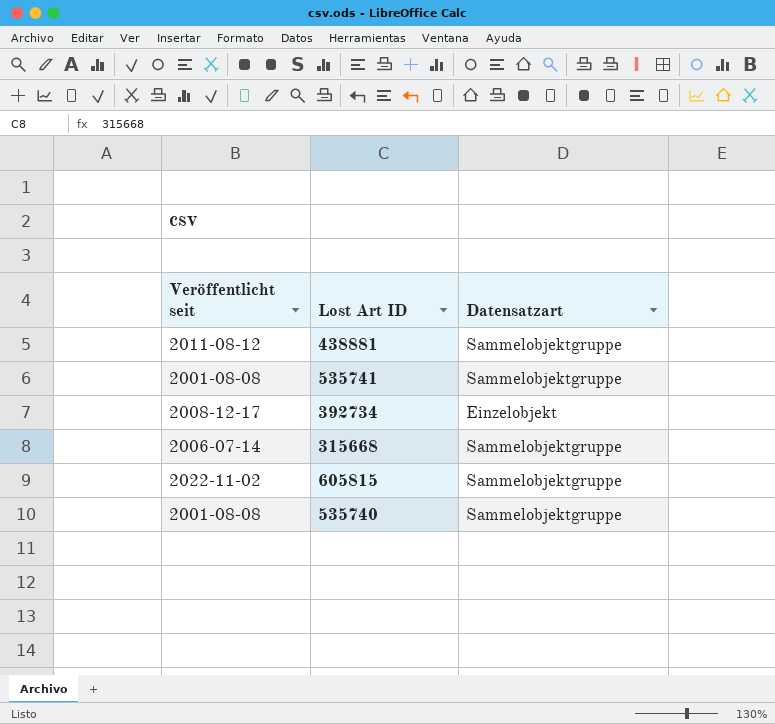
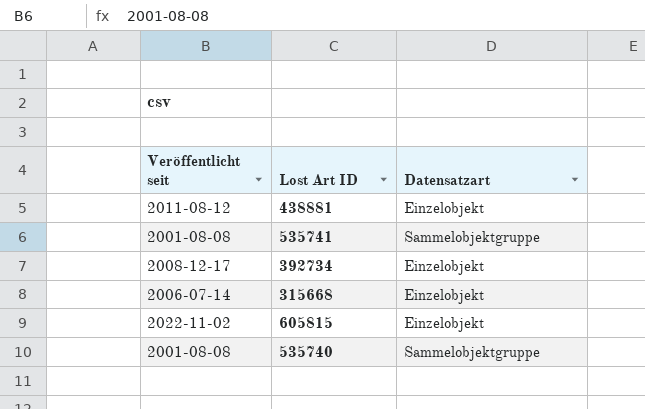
438881 | Datensatzart: Sammelobjektgruppe -> Einzelobjekt
315668 | Datensatzart: Sammelobjektgruppe -> Einzelobjekt
605815 | Datensatzart: Sammelobjektgruppe -> Einzelobjekt

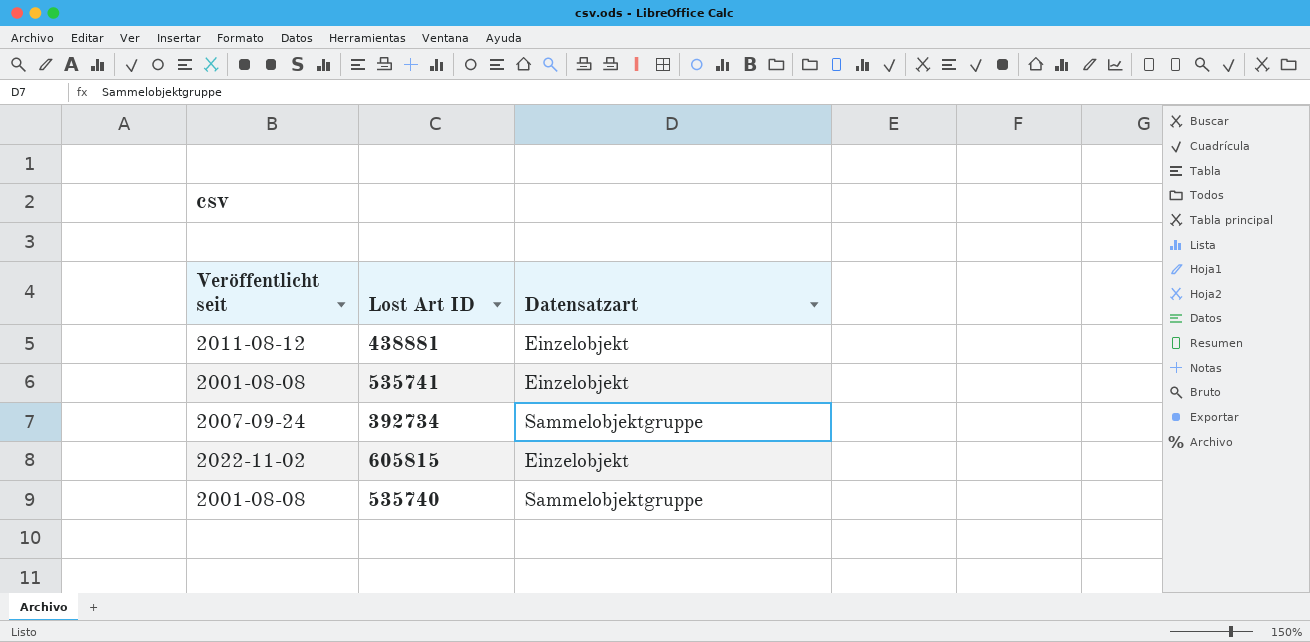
row 315668: 2006-07-14 | Einzelobjekt -> none
535741 | Datensatzart: Sammelobjektgruppe -> Einzelobjekt
392734 | Veröffentlicht seit: 2008-12-17 -> 2007-09-24
392734 | Datensatzart: Einzelobjekt -> Sammelobjektgruppe

